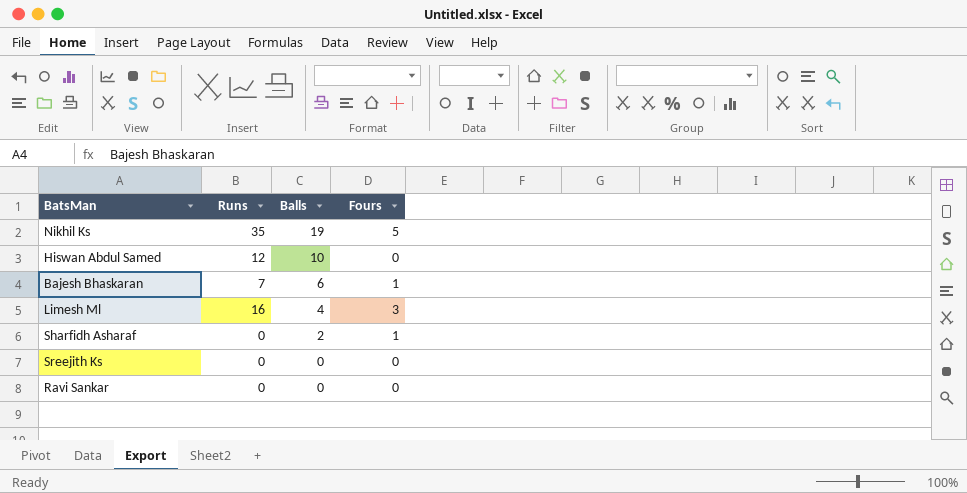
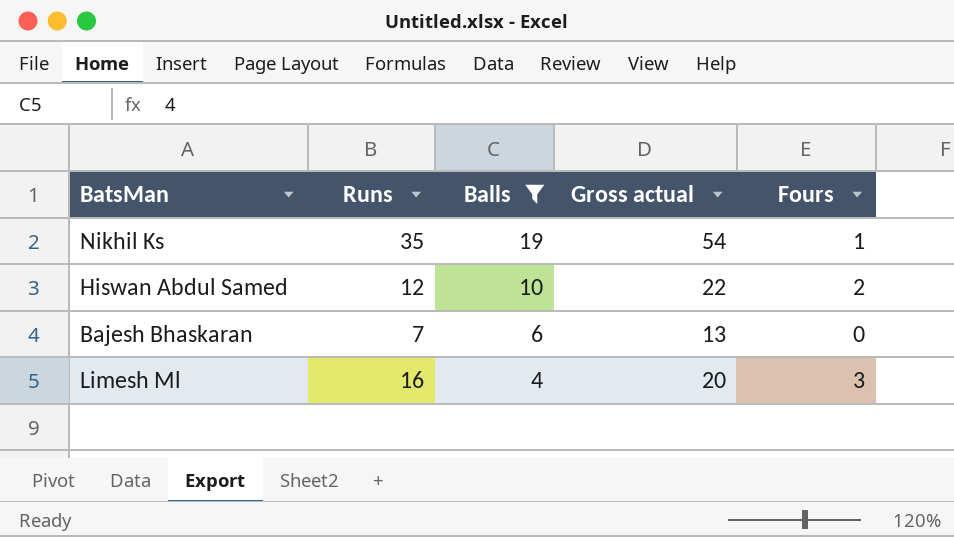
filter: none -> Balls >= 4
column Gross actual | formula: none -> [Runs] + [Balls]
Nikhil Ks | Fours: 5 -> 1
Hiswan Abdul Samed | Fours: 0 -> 2
Bajesh Bhaskaran | Fours: 1 -> 0

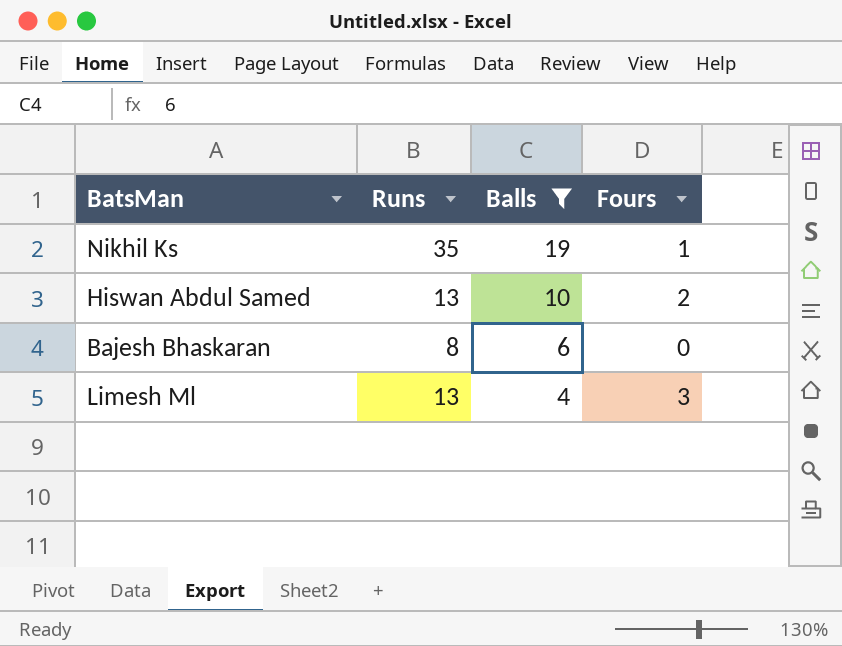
column Gross actual | formula: [Runs] + [Balls] -> none
Hiswan Abdul Samed | Runs: 12 -> 13
Bajesh Bhaskaran | Runs: 7 -> 8
Limesh Ml | Runs: 16 -> 13

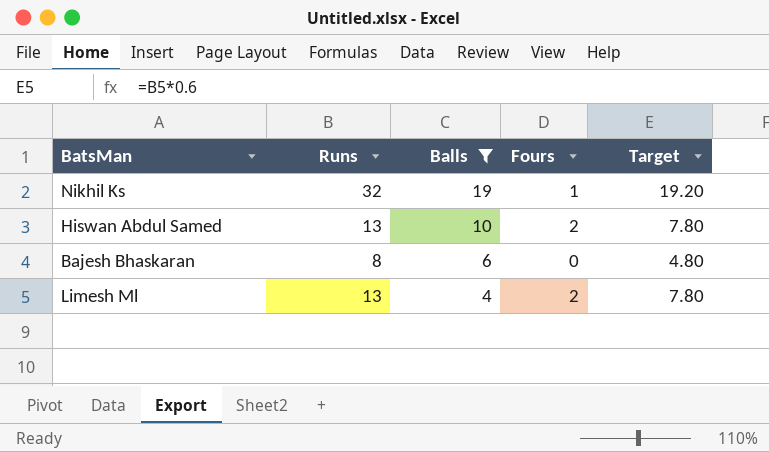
column Target | formula: none -> [Runs] * 0.6
Nikhil Ks | Runs: 35 -> 32
Limesh Ml | Fours: 3 -> 2

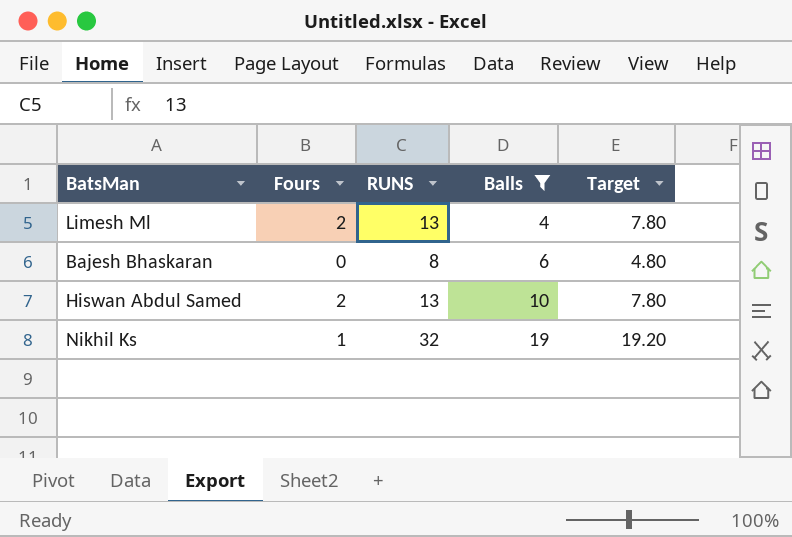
row order: Balls descending -> Balls ascending
column Fours | position: 4 -> 2
column name: Runs -> RUNS

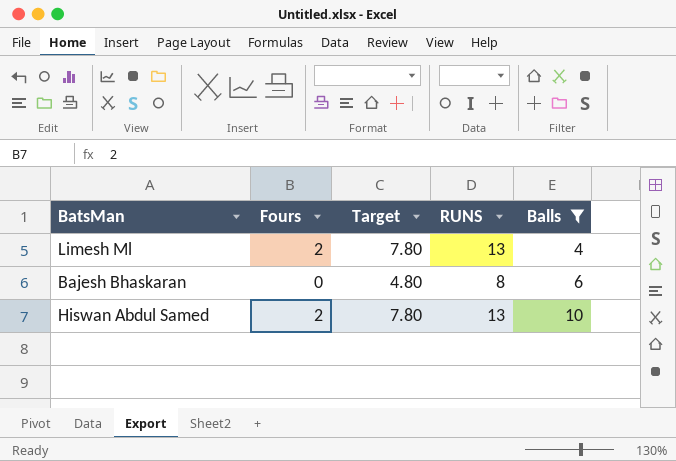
column Target | position: 5 -> 3
row Nikhil Ks: 1 | 32 | 19 | 19.20 -> none

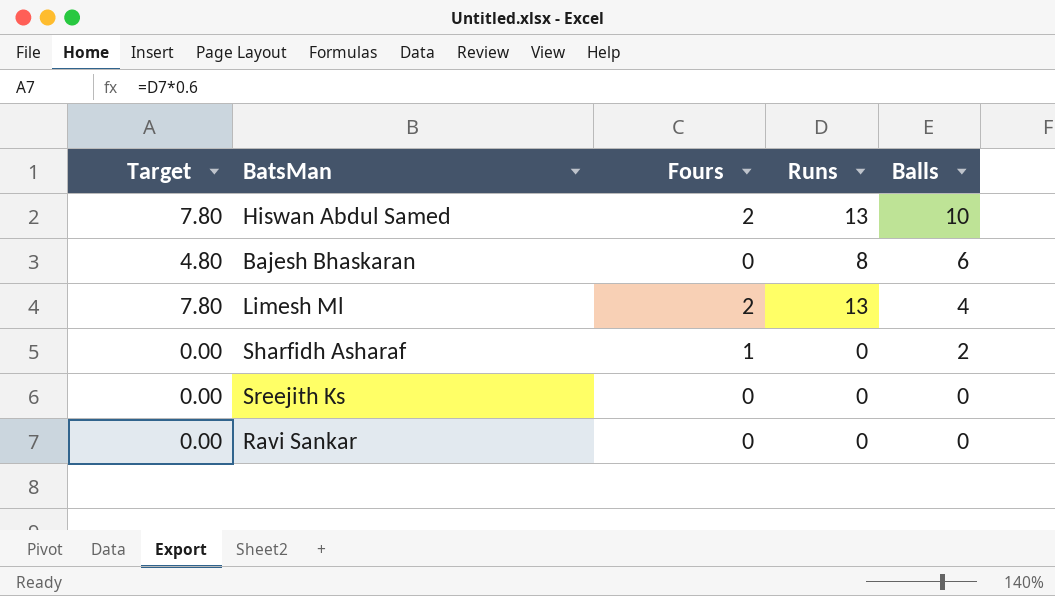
filter: Balls >= 4 -> none
row order: Balls ascending -> Balls descending
column Target | position: 3 -> 1
column name: RUNS -> Runs

